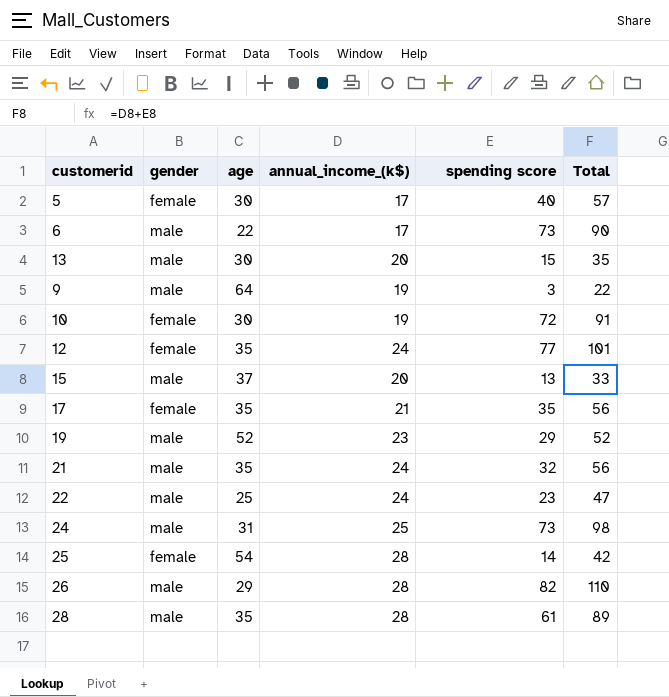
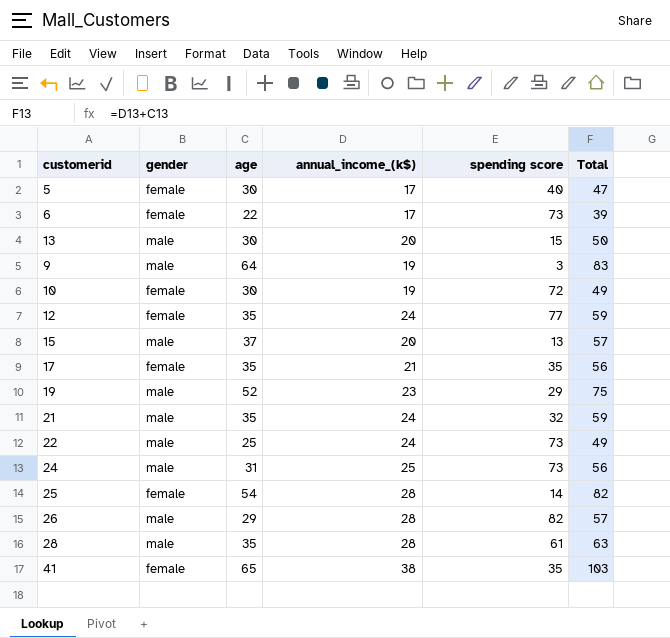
column Total | formula: [annual_income_(k$)] + [spending score] -> [age] + [annual_income_(k$)]
6 | gender: male -> female
22 | spending score: 23 -> 73
row 41: none -> female | 65 | 38 | 35 | 103

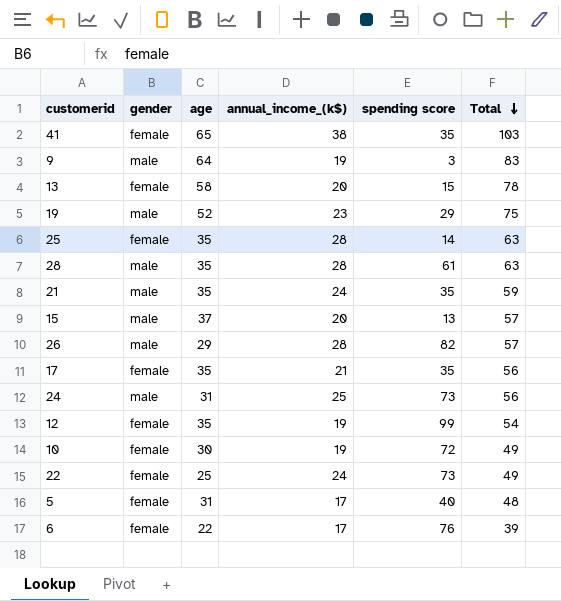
row order: none -> Total descending
13 | gender: male -> female
13 | age: 30 -> 58
13 | Total: 50 -> 78
25 | age: 54 -> 35
25 | Total: 82 -> 63
21 | spending score: 32 -> 35
12 | annual_income_(k$): 24 -> 19
12 | spending score: 77 -> 99
12 | Total: 59 -> 54
22 | gender: male -> female
5 | age: 30 -> 31
5 | Total: 47 -> 48
6 | spending score: 73 -> 76

